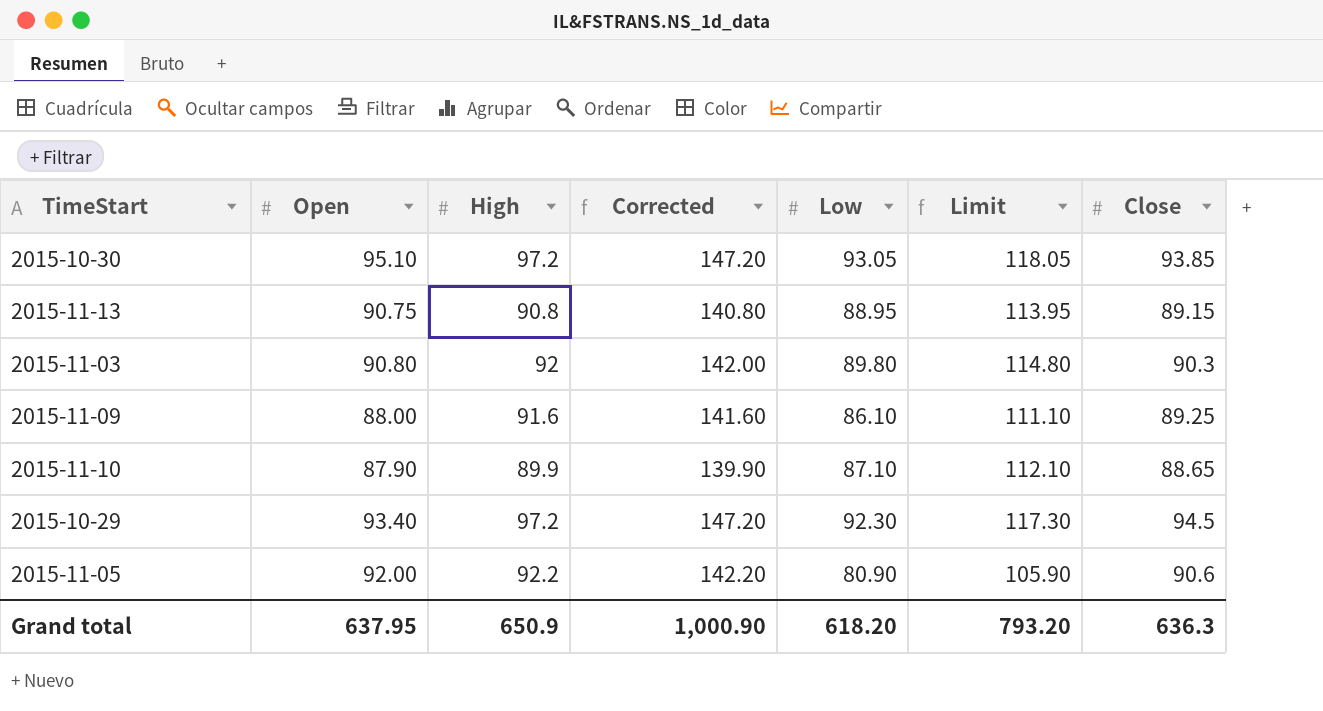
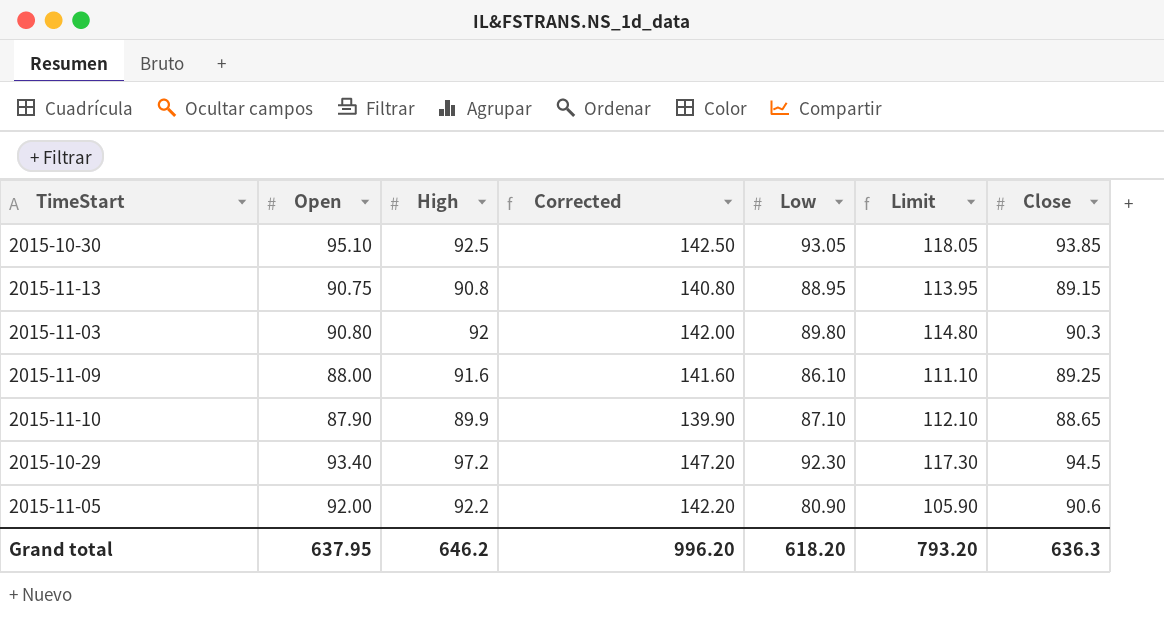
2015-10-30 | High: 97.2 -> 92.5
2015-10-30 | Corrected: 147.20 -> 142.50
Grand total | High: 650.9 -> 646.2
Grand total | Corrected: 1,000.90 -> 996.20

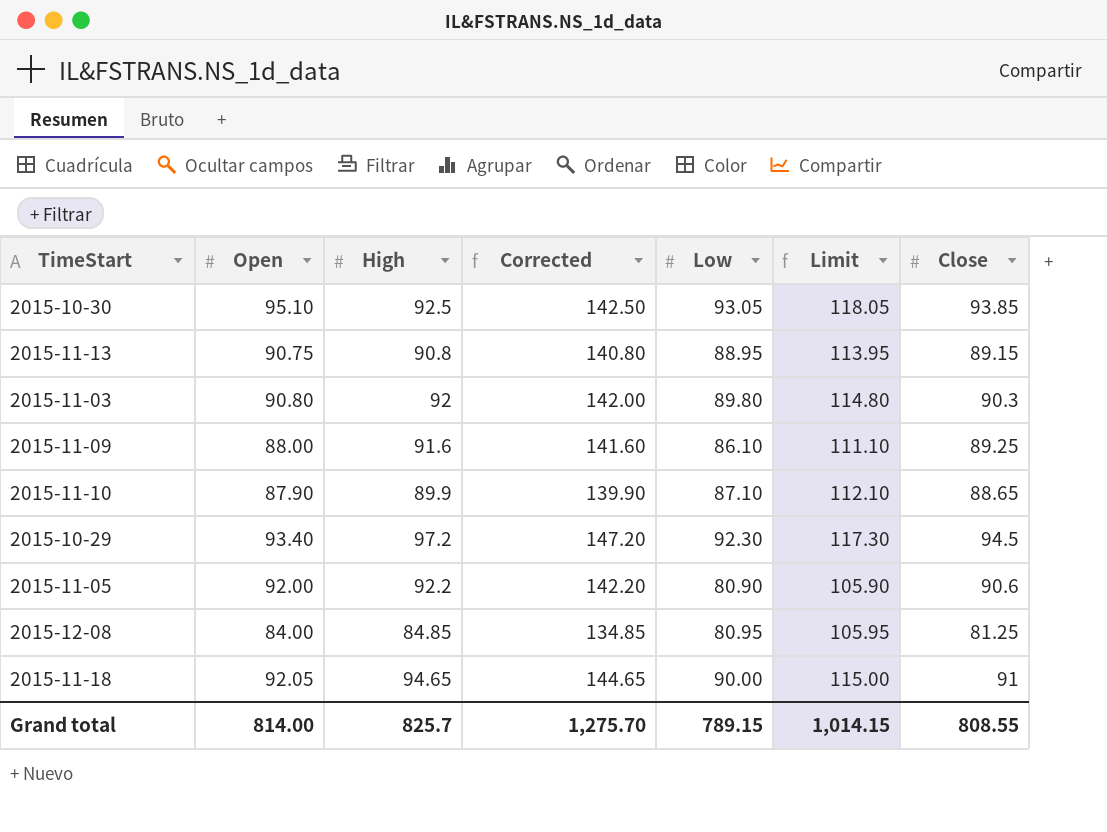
row 2015-12-08: none -> 84.00 | 84.85 | 134.85 | 80.95 | 105.95 | 81.25
row 2015-11-18: none -> 92.05 | 94.65 | 144.65 | 90.00 | 115.00 | 91
Grand total | Open: 637.95 -> 814.00
Grand total | High: 646.2 -> 825.7
Grand total | Corrected: 996.20 -> 1,275.70
Grand total | Low: 618.20 -> 789.15
Grand total | Limit: 793.20 -> 1,014.15
Grand total | Close: 636.3 -> 808.55

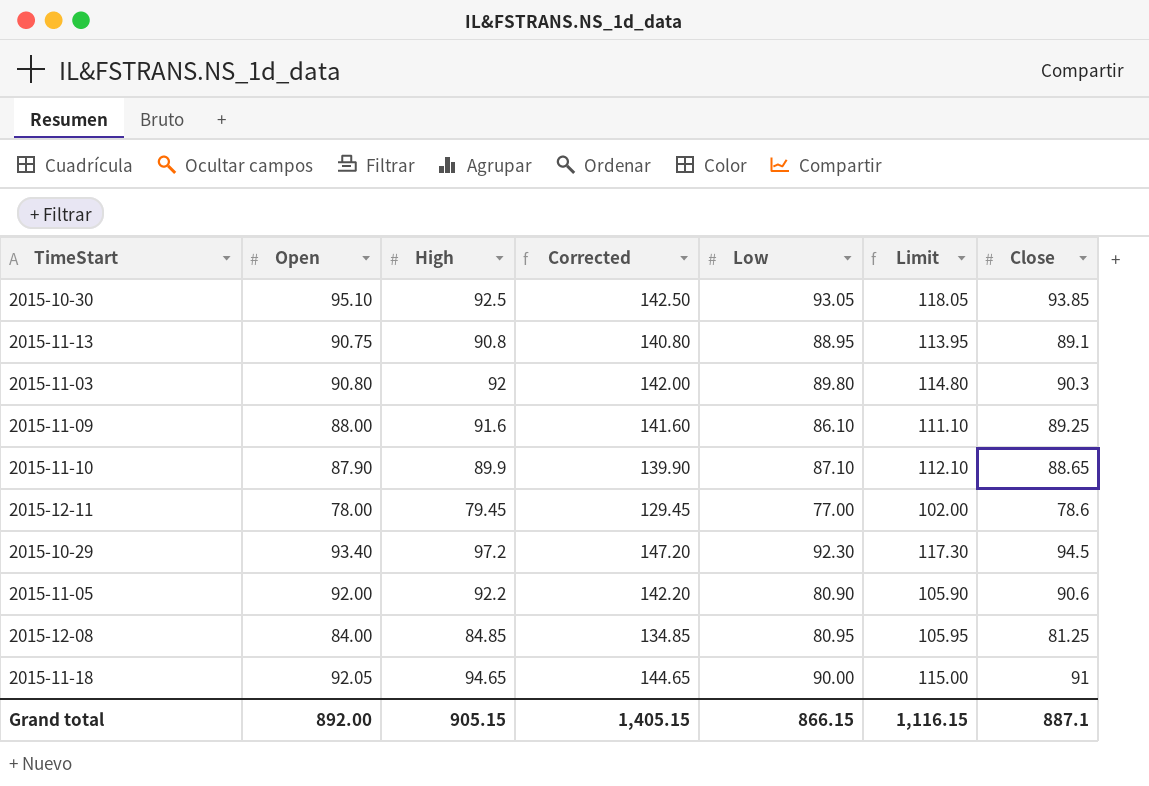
2015-11-13 | Close: 89.15 -> 89.1
row 2015-12-11: none -> 78.00 | 79.45 | 129.45 | 77.00 | 102.00 | 78.6
Grand total | Open: 814.00 -> 892.00
Grand total | High: 825.7 -> 905.15
Grand total | Corrected: 1,275.70 -> 1,405.15
Grand total | Low: 789.15 -> 866.15
Grand total | Limit: 1,014.15 -> 1,116.15
Grand total | Close: 808.55 -> 887.1

